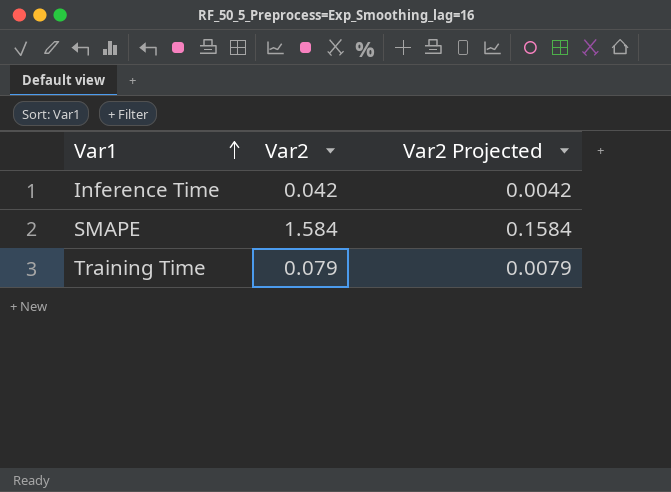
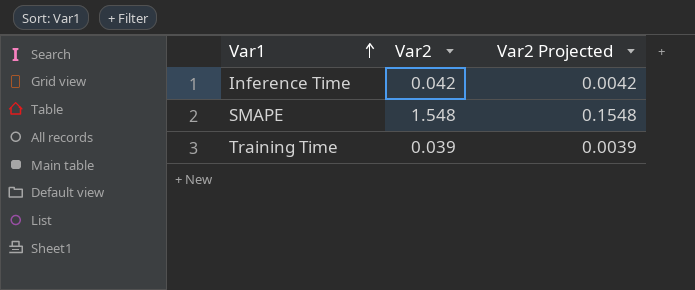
SMAPE | Var2: 1.584 -> 1.548
SMAPE | Var2 Projected: 0.1584 -> 0.1548
Training Time | Var2: 0.079 -> 0.039
Training Time | Var2 Projected: 0.0079 -> 0.0039

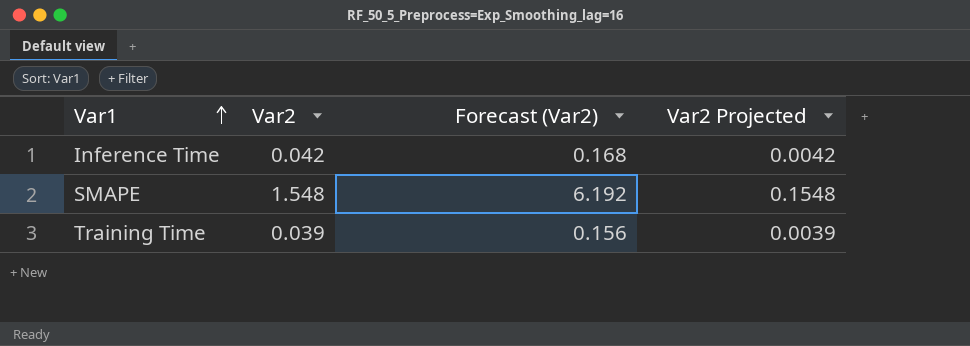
column Forecast (Var2) | formula: none -> [Var2] * 4

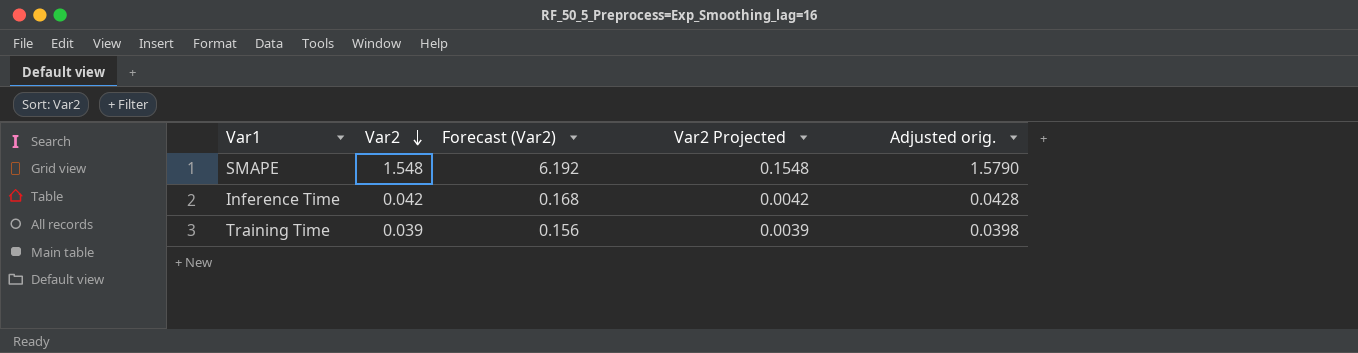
row order: Var1 ascending -> Var2 descending
column Adjusted orig. | formula: none -> [Var2] * 1.02

